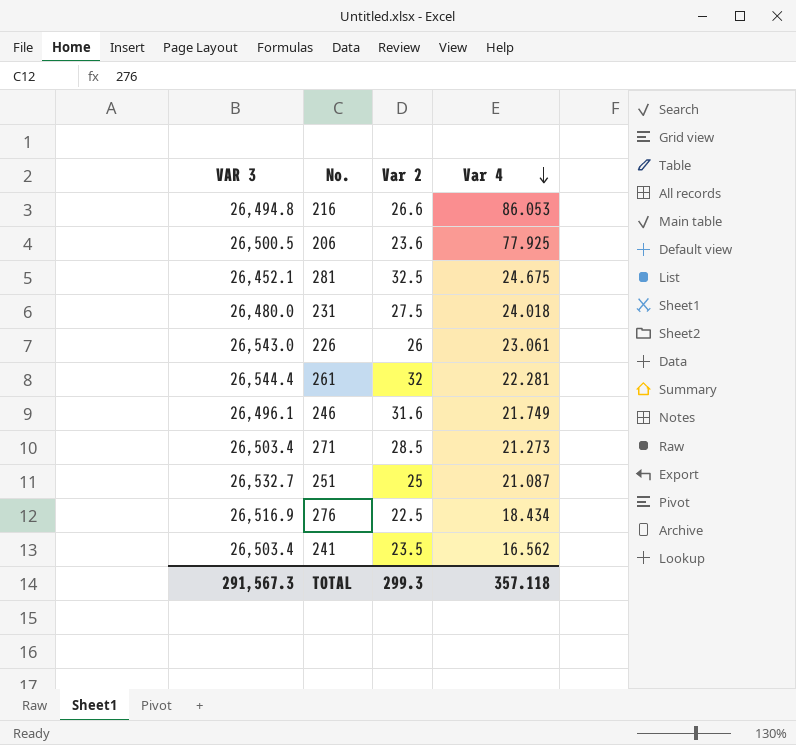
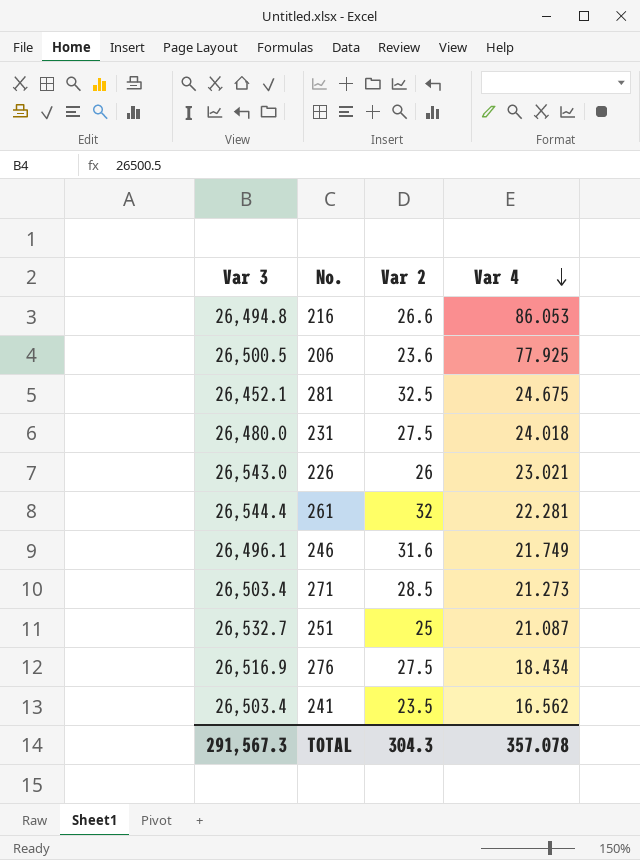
column name: VAR 3 -> Var 3
226 | Var 4: 23.061 -> 23.021
276 | Var 2: 22.5 -> 27.5
TOTAL | Var 2: 299.3 -> 304.3
TOTAL | Var 4: 357.118 -> 357.078

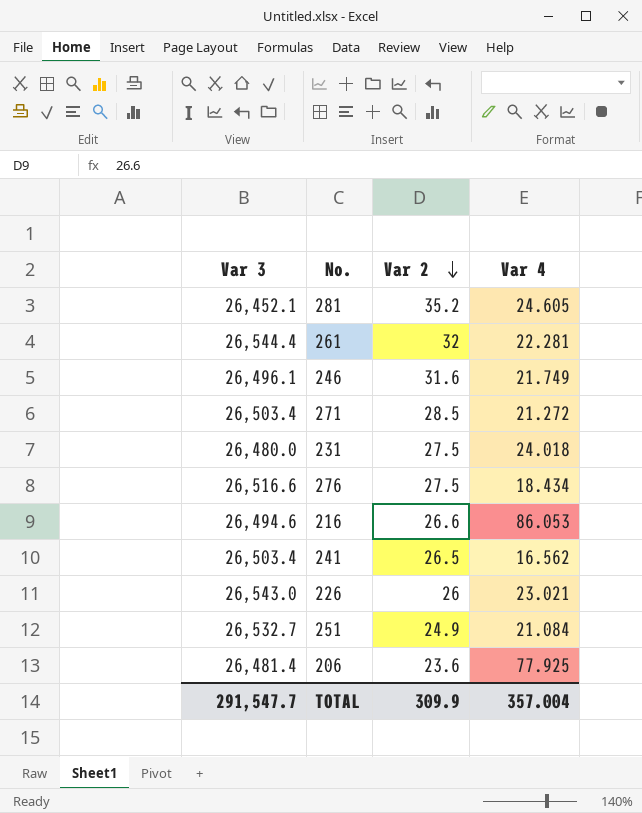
row order: Var 4 descending -> Var 2 descending
281 | Var 2: 32.5 -> 35.2
281 | Var 4: 24.675 -> 24.605
271 | Var 4: 21.273 -> 21.272
276 | Var 3: 26,516.9 -> 26,516.6
216 | Var 3: 26,494.8 -> 26,494.6
241 | Var 2: 23.5 -> 26.5
251 | Var 2: 25 -> 24.9
251 | Var 4: 21.087 -> 21.084
206 | Var 3: 26,500.5 -> 26,481.4
TOTAL | Var 3: 291,567.3 -> 291,547.7
TOTAL | Var 2: 304.3 -> 309.9
TOTAL | Var 4: 357.078 -> 357.004

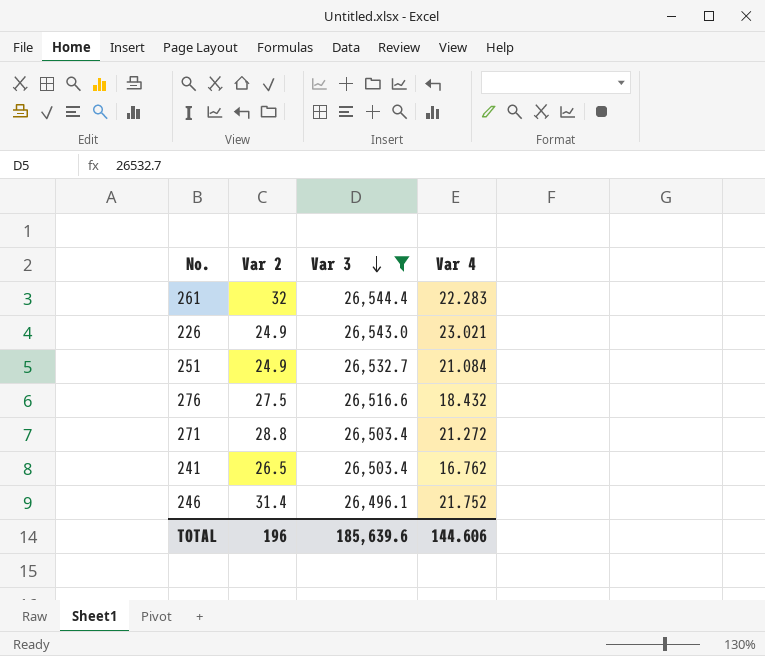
filter: none -> Var 3 >= 26,496.1
row order: Var 2 descending -> Var 3 descending
column Var 3 | position: 1 -> 3
261 | Var 4: 22.281 -> 22.283
226 | Var 2: 26 -> 24.9
276 | Var 4: 18.434 -> 18.432
271 | Var 2: 28.5 -> 28.8
241 | Var 4: 16.562 -> 16.762
246 | Var 2: 31.6 -> 31.4
246 | Var 4: 21.749 -> 21.752
TOTAL | Var 2: 309.9 -> 196
TOTAL | Var 3: 291,547.7 -> 185,639.6
TOTAL | Var 4: 357.004 -> 144.606

